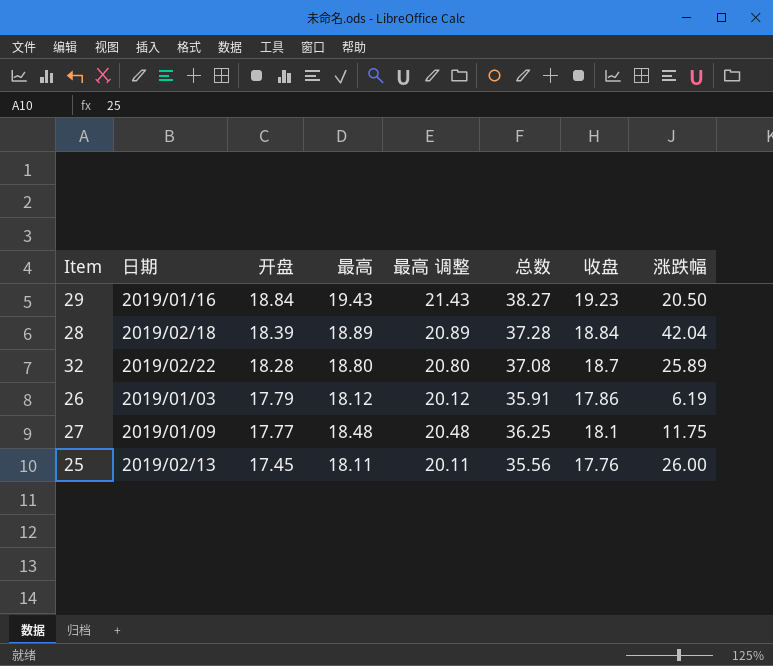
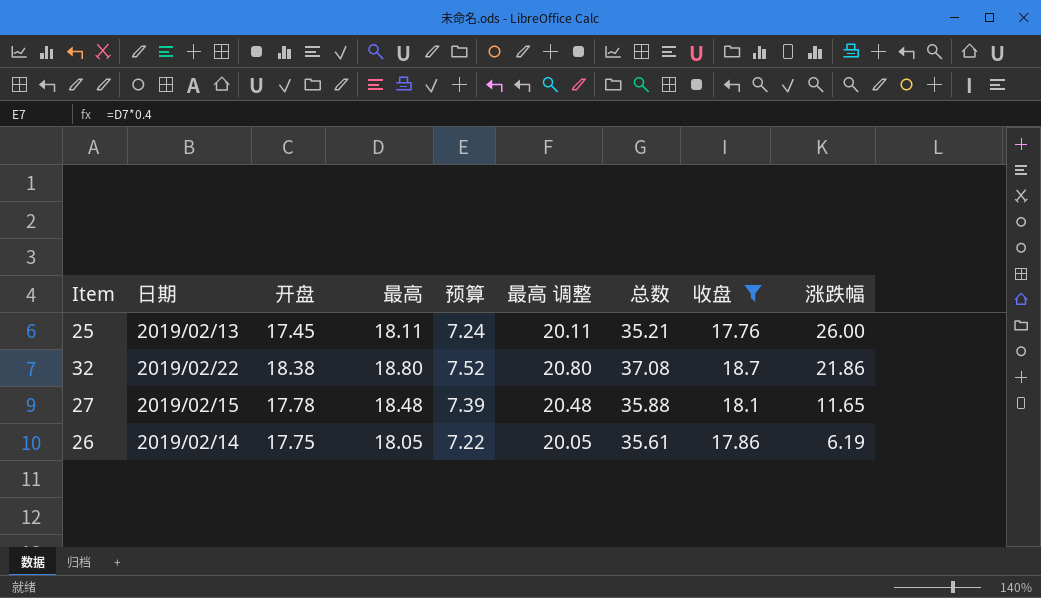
filter: none -> 收盘 <= 18.7
row order: 开盘 descending -> 涨跌幅 descending
column 预算 | formula: none -> [最高] * 0.4
column 总数 | formula: [开盘] + [最高] -> [开盘] + [收盘]
32 | 开盘: 18.28 -> 18.38
32 | 涨跌幅: 25.89 -> 21.86
27 | 日期: 2019/01/09 -> 2019/02/15
27 | 开盘: 17.77 -> 17.78
27 | 涨跌幅: 11.75 -> 11.65
26 | 日期: 2019/01/03 -> 2019/02/14
26 | 开盘: 17.79 -> 17.75
26 | 最高: 18.12 -> 18.05
26 | 最高 调整: 20.12 -> 20.05

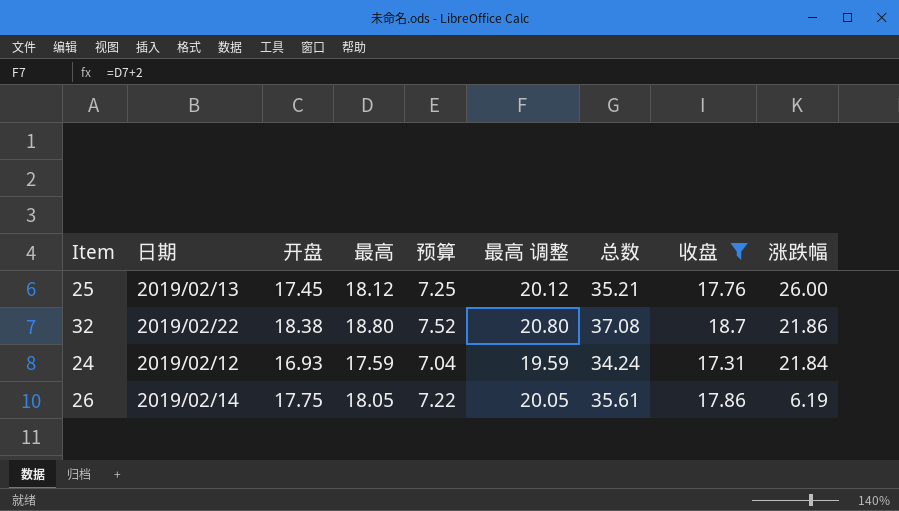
row 27: 2019/02/15 | 17.78 | 18.48 | 7.39 | 20.48 | 35.88 | 18.1 | 11.65 -> none
25 | 最高: 18.11 -> 18.12
25 | 预算: 7.24 -> 7.25
25 | 最高 调整: 20.11 -> 20.12
row 24: none -> 2019/02/12 | 16.93 | 17.59 | 7.04 | 19.59 | 34.24 | 17.31 | 21.84

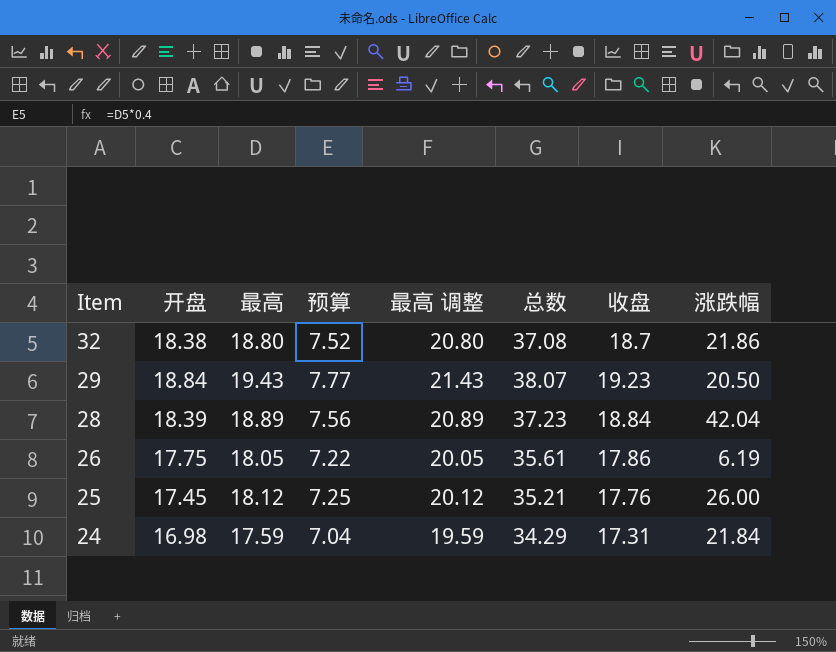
filter: 收盘 <= 18.7 -> none
row order: 涨跌幅 descending -> Item descending
column 日期 | position: 2 -> none
24 | 开盘: 16.93 -> 16.98
24 | 总数: 34.24 -> 34.29

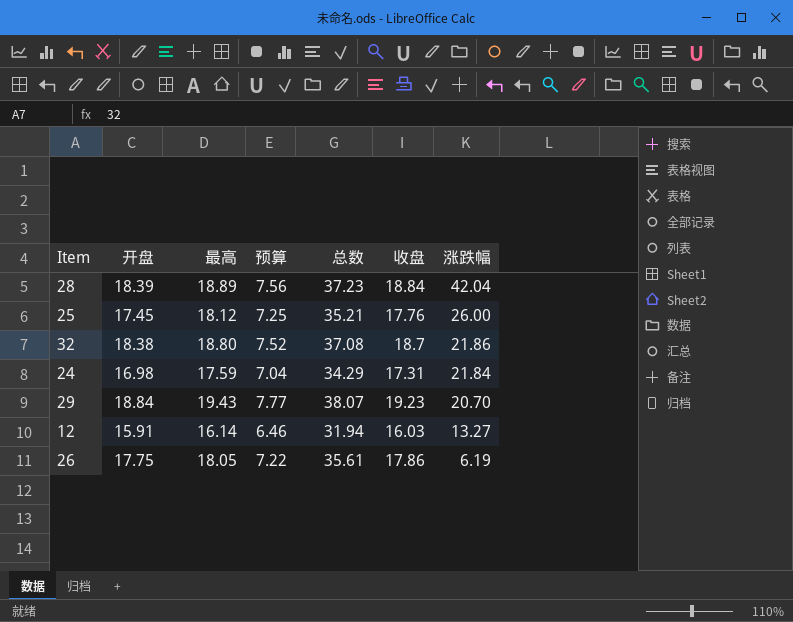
row order: Item descending -> 涨跌幅 descending
column 最高 调整 | formula: [最高] + 2 -> none
29 | 涨跌幅: 20.50 -> 20.70
row 12: none -> 15.91 | 16.14 | 6.46 | 31.94 | 16.03 | 13.27

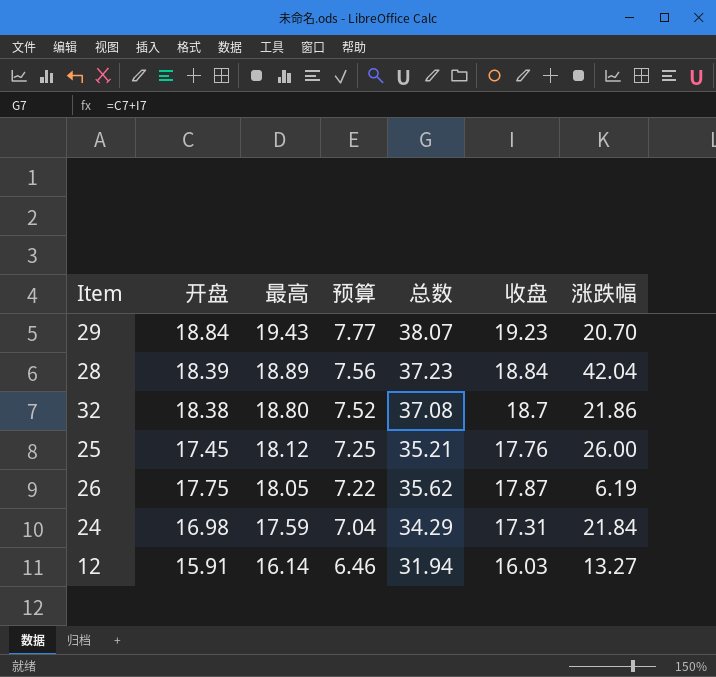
row order: 涨跌幅 descending -> 最高 descending
26 | 总数: 35.61 -> 35.62
26 | 收盘: 17.86 -> 17.87

